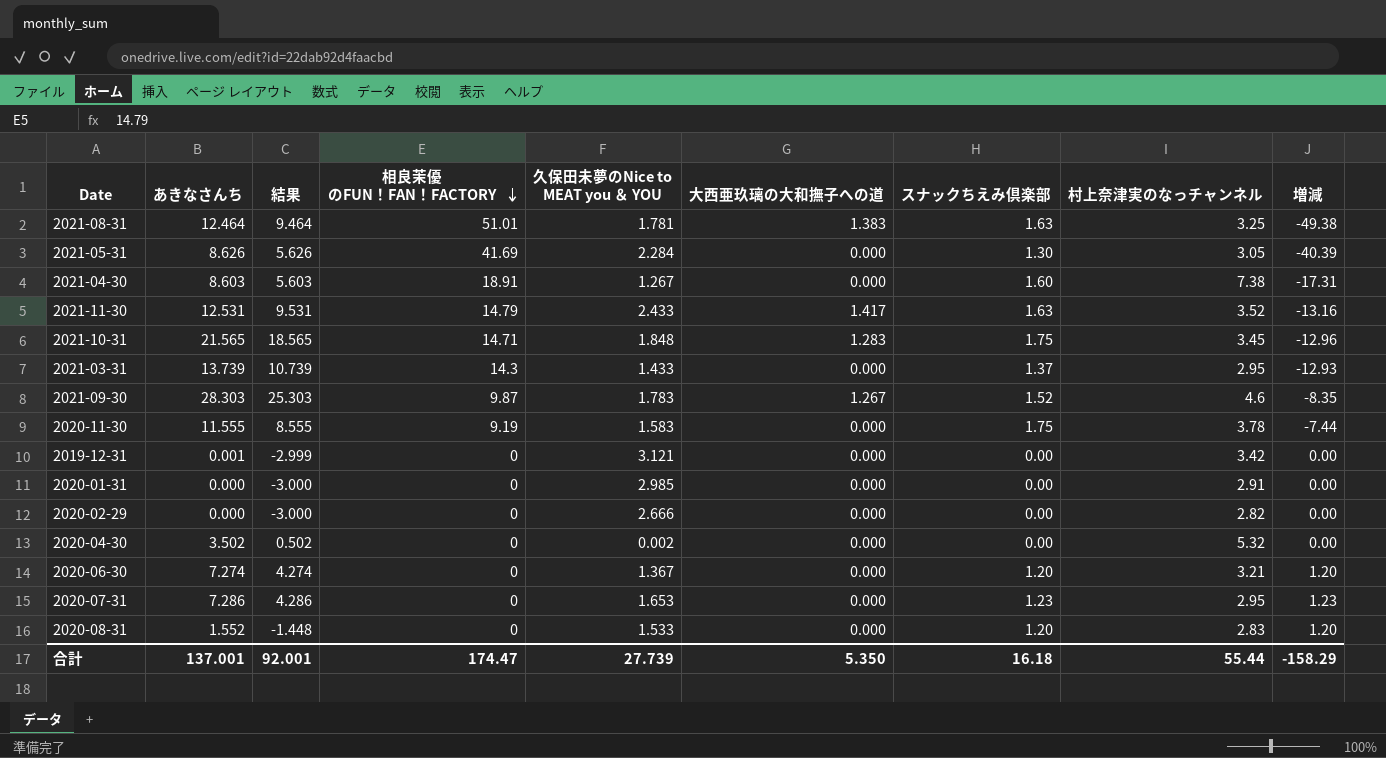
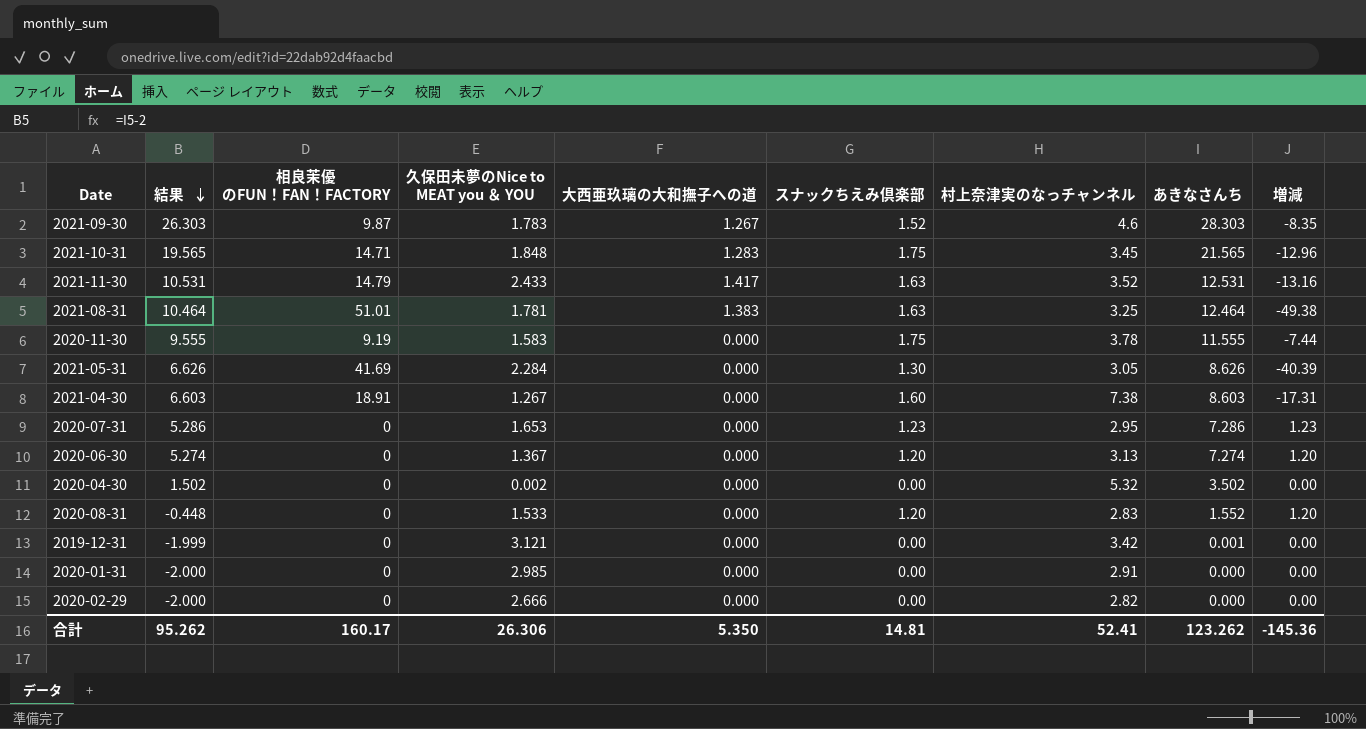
row order: 相良茉優のFUN！FAN！FACTORY descending -> 結果 descending
column 結果 | formula: [あきなさんち] - 3 -> [あきなさんち] - 2
column あきなさんち | position: 2 -> 8
row 2021-03-31: 13.739 | 10.739 | 14.3 | 1.433 | 0.000 | 1.37 | 2.95 | -12.93 -> none
2020-06-30 | 村上奈津実のなっチャンネル: 3.21 -> 3.13
合計 | 結果: 92.001 -> 95.262
合計 | 相良茉優のFUN！FAN！FACTORY: 174.47 -> 160.17
合計 | 久保田未夢のNice to MEAT you ＆ YOU: 27.739 -> 26.306
合計 | スナックちえみ倶楽部: 16.18 -> 14.81
合計 | 村上奈津実のなっチャンネル: 55.44 -> 52.41
合計 | あきなさんち: 137.001 -> 123.262
合計 | 増減: -158.29 -> -145.36

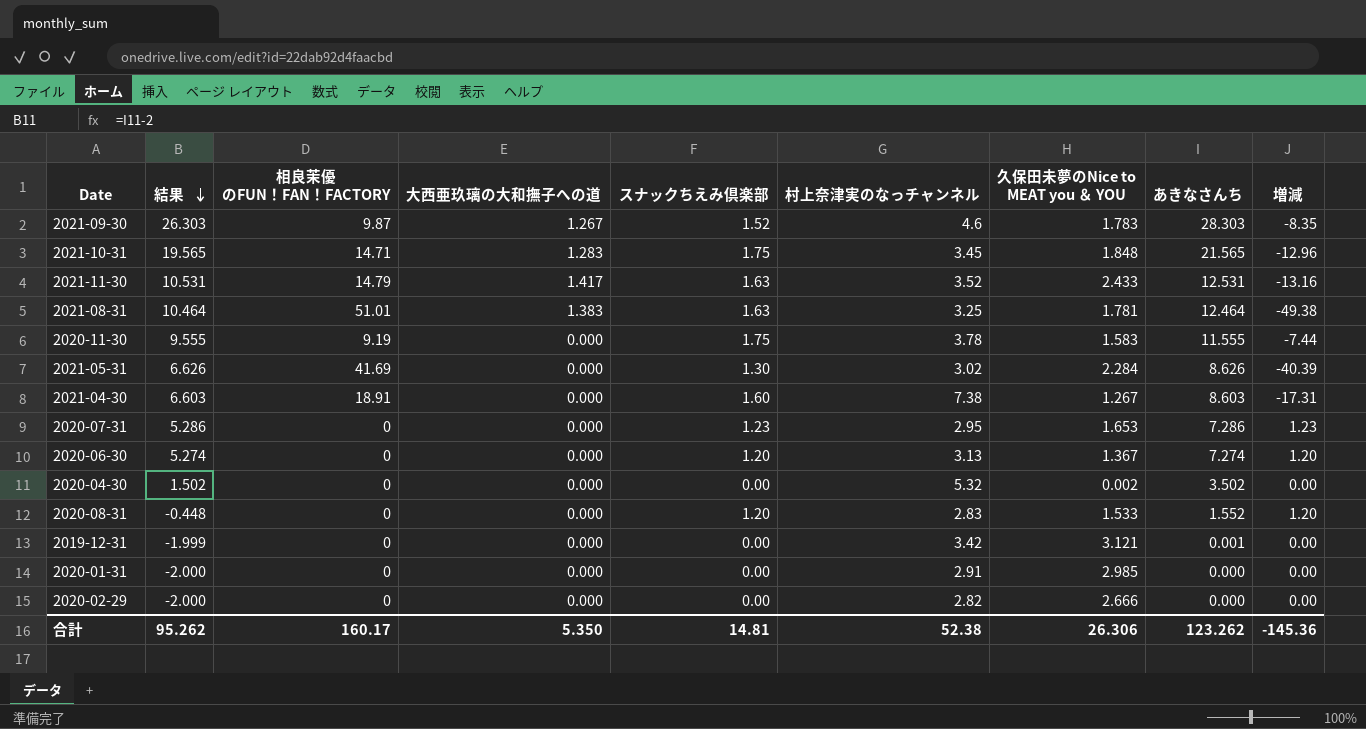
column 久保田未夢のNice to MEAT you ＆ YOU | position: 4 -> 7
2021-05-31 | 村上奈津実のなっチャンネル: 3.05 -> 3.02
合計 | 村上奈津実のなっチャンネル: 52.41 -> 52.38

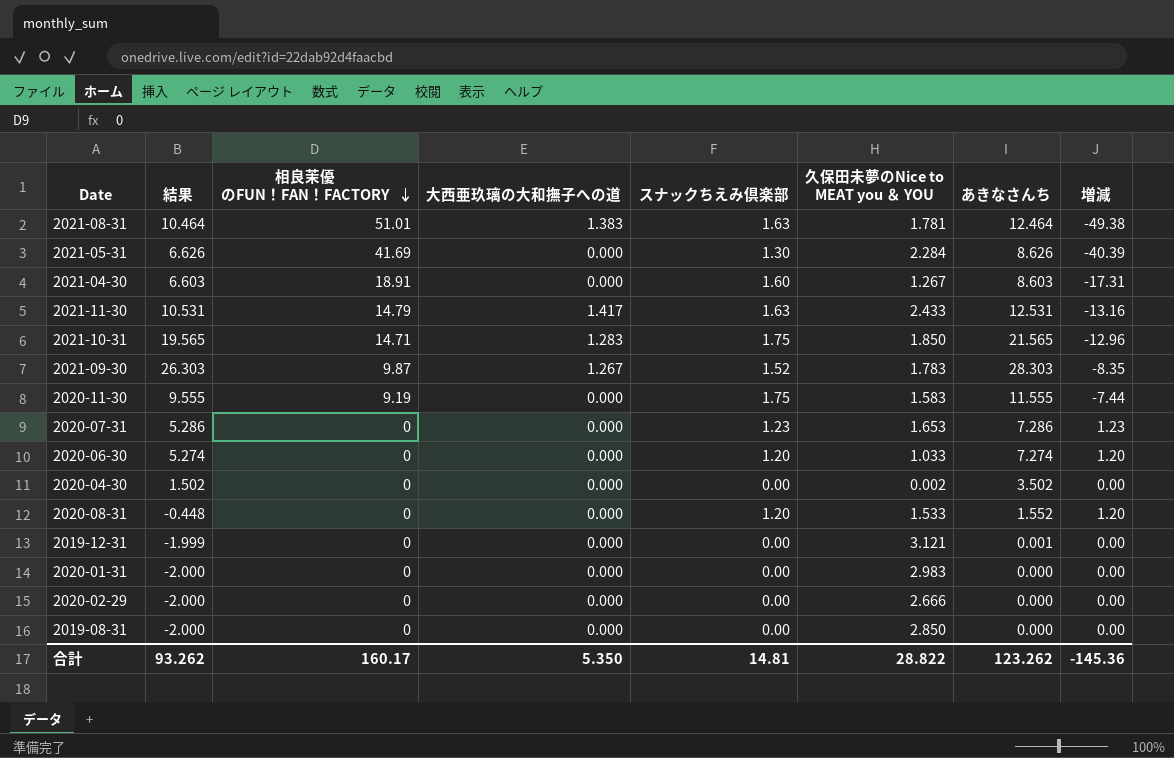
row order: 結果 descending -> 相良茉優のFUN！FAN！FACTORY descending
column 村上奈津実のなっチャンネル | position: 6 -> none
2021-10-31 | 久保田未夢のNice to MEAT you ＆ YOU: 1.848 -> 1.850
2020-06-30 | 久保田未夢のNice to MEAT you ＆ YOU: 1.367 -> 1.033
2020-01-31 | 久保田未夢のNice to MEAT you ＆ YOU: 2.985 -> 2.983
row 2019-08-31: none -> -2.000 | 0 | 0.000 | 0.00 | 2.850 | 0.000 | 0.00
合計 | 結果: 95.262 -> 93.262
合計 | 久保田未夢のNice to MEAT you ＆ YOU: 26.306 -> 28.822

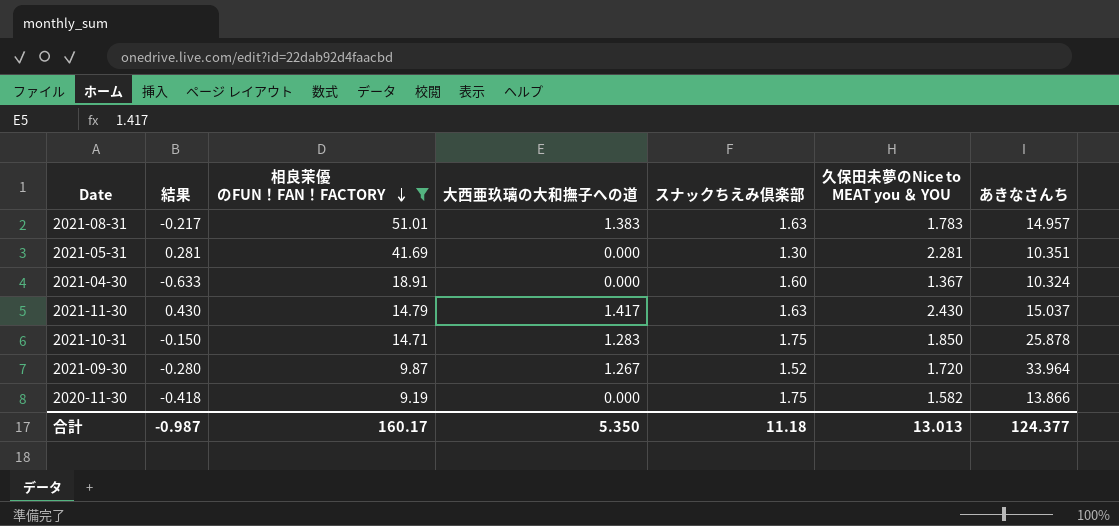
filter: none -> 相良茉優のFUN！FAN！FACTORY != 0
column 増減 | formula: [スナックちえみ倶楽部] - [相良茉優のFUN！FAN！FACTORY] -> none
column 結果 | formula: [あきなさんち] - 2 -> [久保田未夢のNice to MEAT you ＆ YOU] - 2
2021-08-31 | 久保田未夢のNice to MEAT you ＆ YOU: 1.781 -> 1.783
2021-08-31 | あきなさんち: 12.464 -> 14.957
2021-05-31 | 久保田未夢のNice to MEAT you ＆ YOU: 2.284 -> 2.281
2021-05-31 | あきなさんち: 8.626 -> 10.351
2021-04-30 | 久保田未夢のNice to MEAT you ＆ YOU: 1.267 -> 1.367
2021-04-30 | あきなさんち: 8.603 -> 10.324
2021-11-30 | 久保田未夢のNice to MEAT you ＆ YOU: 2.433 -> 2.430
2021-11-30 | あきなさんち: 12.531 -> 15.037
2021-10-31 | あきなさんち: 21.565 -> 25.878
2021-09-30 | 久保田未夢のNice to MEAT you ＆ YOU: 1.783 -> 1.720
2021-09-30 | あきなさんち: 28.303 -> 33.964
2020-11-30 | 久保田未夢のNice to MEAT you ＆ YOU: 1.583 -> 1.582
2020-11-30 | あきなさんち: 11.555 -> 13.866
合計 | 結果: 93.262 -> -0.987
合計 | スナックちえみ倶楽部: 14.81 -> 11.18
合計 | 久保田未夢のNice to MEAT you ＆ YOU: 28.822 -> 13.013
合計 | あきなさんち: 123.262 -> 124.377

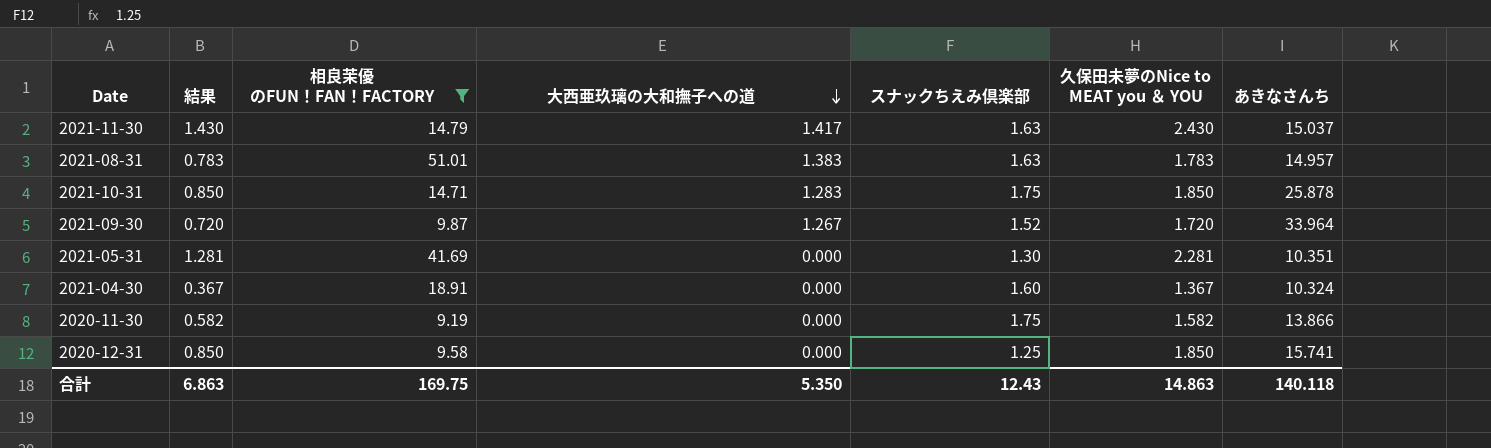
row order: 相良茉優のFUN！FAN！FACTORY descending -> 大西亜玖璃の大和撫子への道 descending
column 結果 | formula: [久保田未夢のNice to MEAT you ＆ YOU] - 2 -> [久保田未夢のNice to MEAT you ＆ YOU] - 1
row 2020-12-31: none -> 0.850 | 9.58 | 0.000 | 1.25 | 1.850 | 15.741
合計 | 結果: -0.987 -> 6.863
合計 | 相良茉優のFUN！FAN！FACTORY: 160.17 -> 169.75
合計 | スナックちえみ倶楽部: 11.18 -> 12.43
合計 | 久保田未夢のNice to MEAT you ＆ YOU: 13.013 -> 14.863
合計 | あきなさんち: 124.377 -> 140.118

